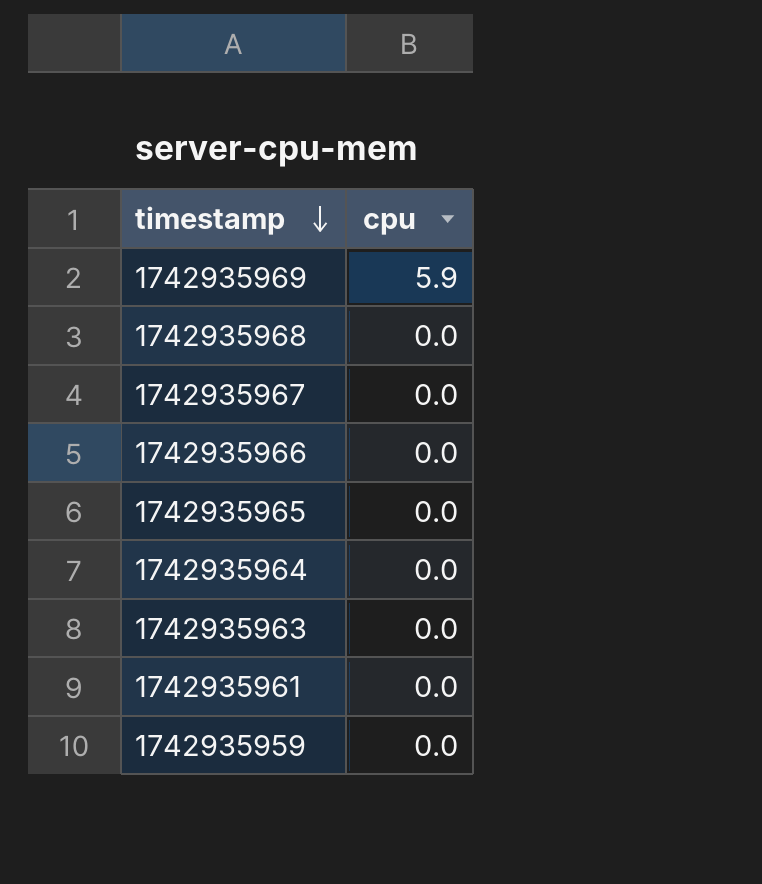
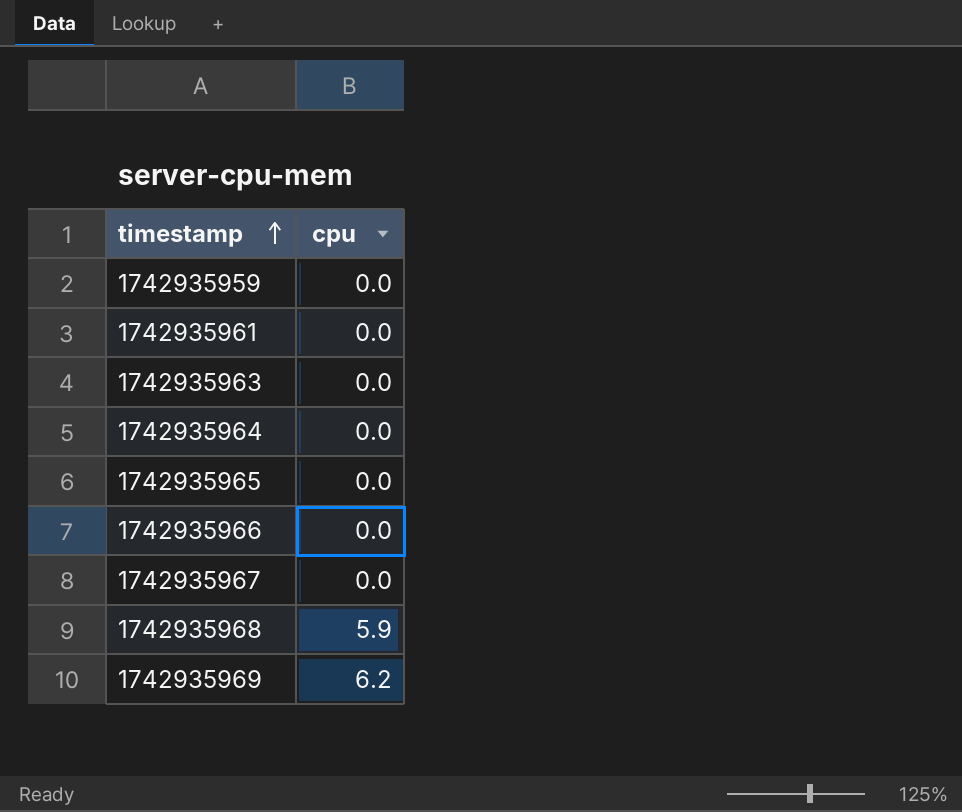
row order: timestamp descending -> timestamp ascending
1742935968 | cpu: 0.0 -> 5.9
1742935969 | cpu: 5.9 -> 6.2

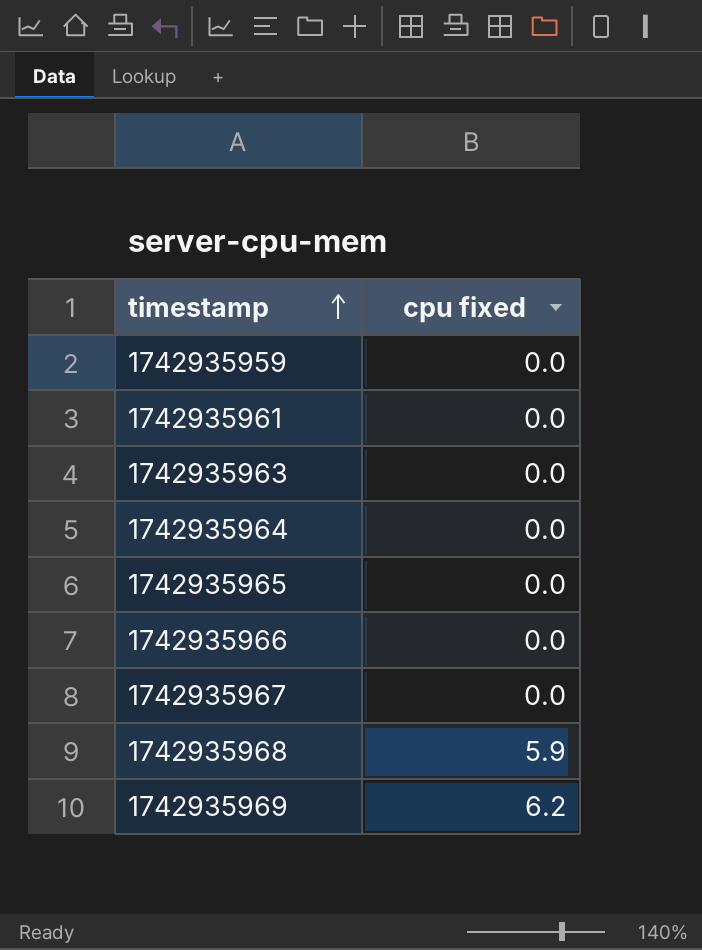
column name: cpu -> cpu fixed

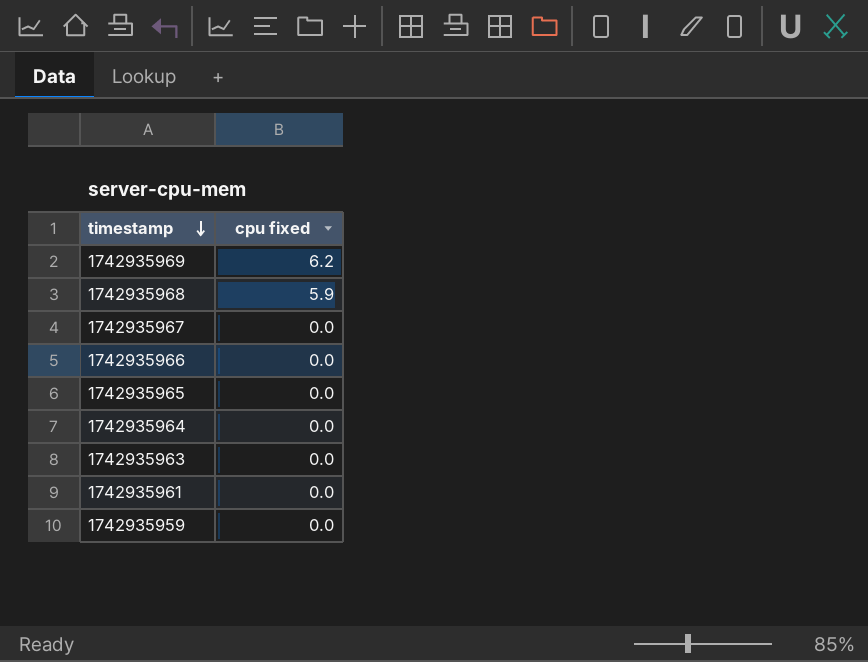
row order: timestamp ascending -> timestamp descending

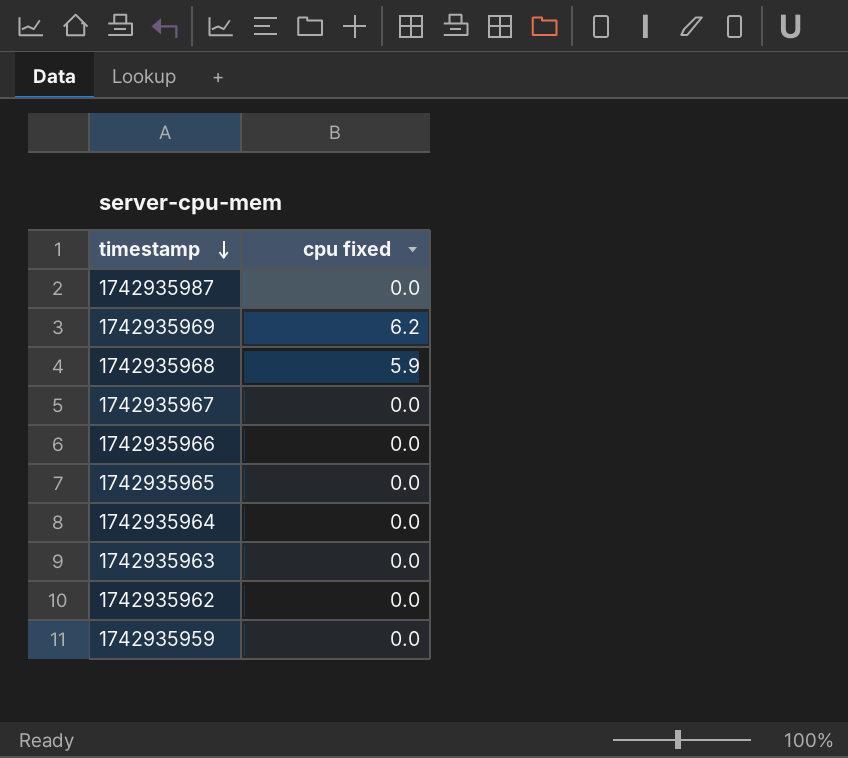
row 1742935961: 0.0 -> none
row 1742935987: none -> 0.0
row 1742935962: none -> 0.0

